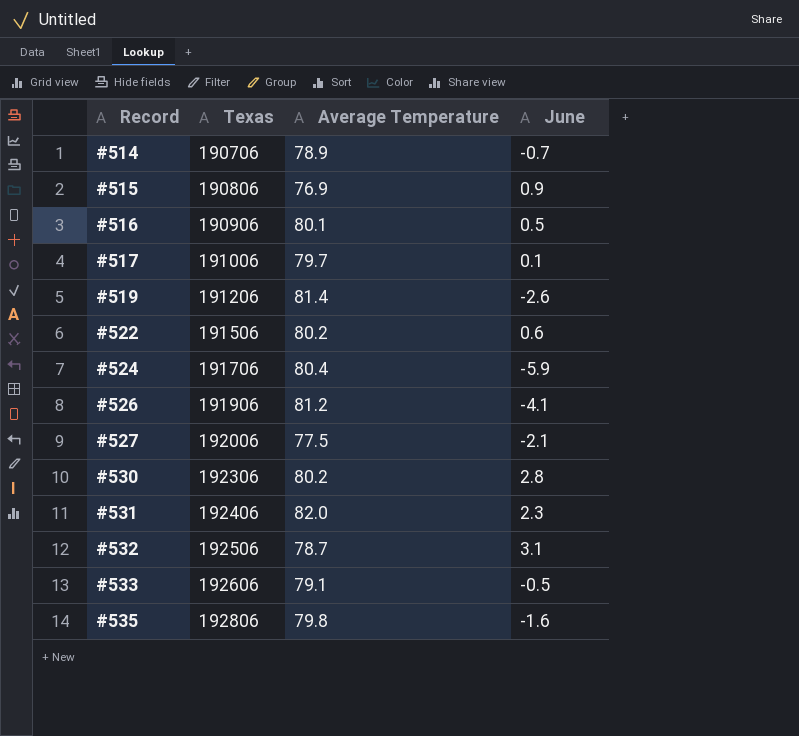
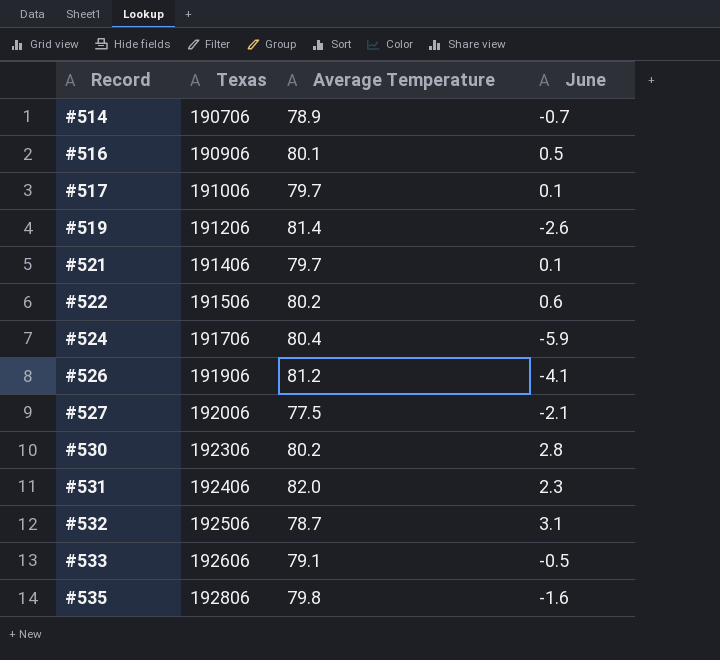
row #515: 190806 | 76.9 | 0.9 -> none
row #521: none -> 191406 | 79.7 | 0.1

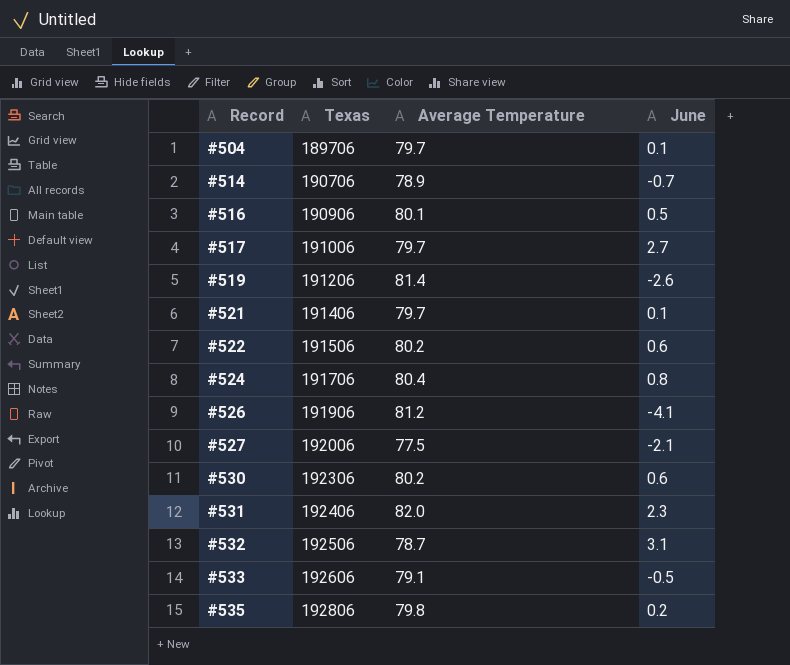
row #504: none -> 189706 | 79.7 | 0.1
#517 | June: 0.1 -> 2.7
#524 | June: -5.9 -> 0.8
#530 | June: 2.8 -> 0.6
#535 | June: -1.6 -> 0.2

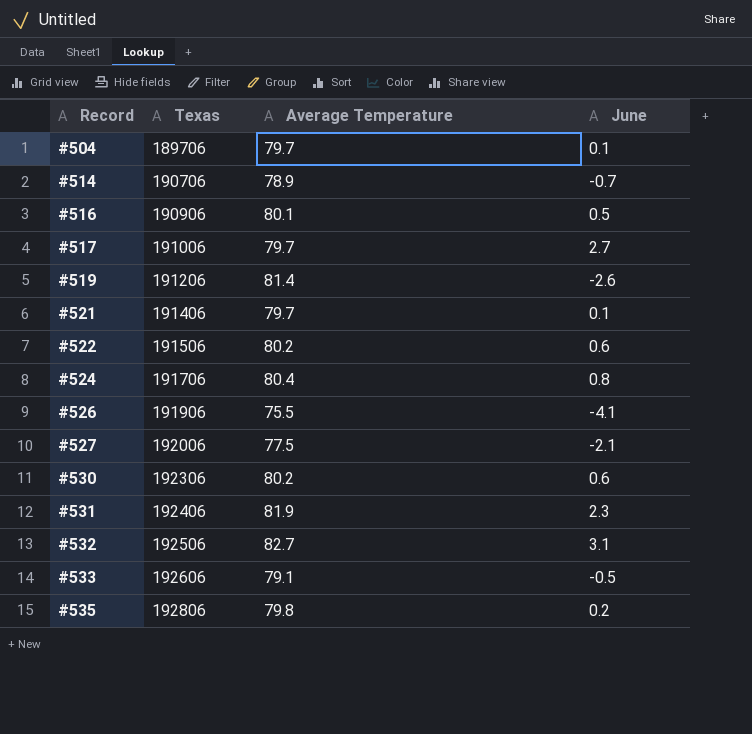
#526 | Average Temperature: 81.2 -> 75.5
#531 | Average Temperature: 82.0 -> 81.9
#532 | Average Temperature: 78.7 -> 82.7

